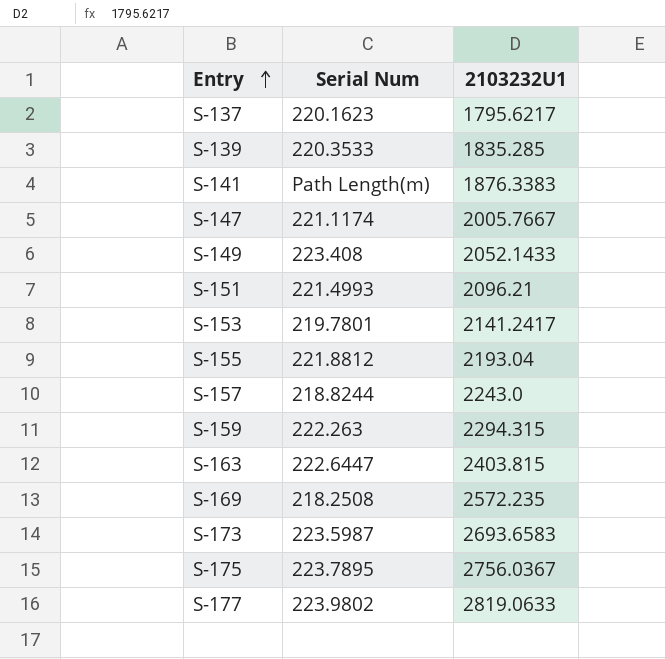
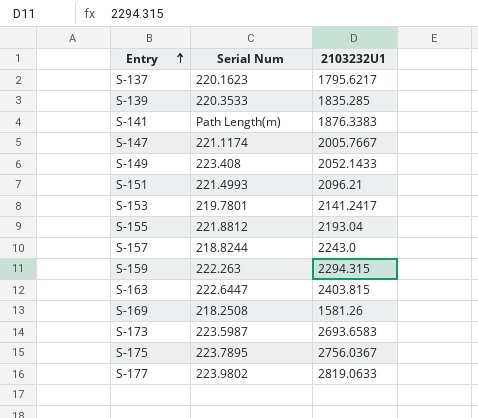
S-169 | 2103232U1: 2572.235 -> 1581.26

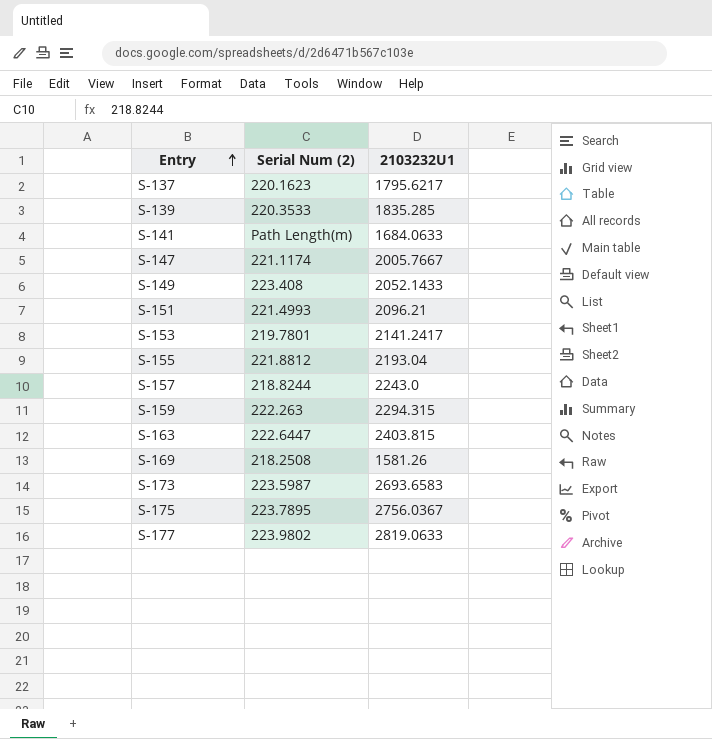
column name: Serial Num -> Serial Num (2)
S-141 | 2103232U1: 1876.3383 -> 1684.0633

